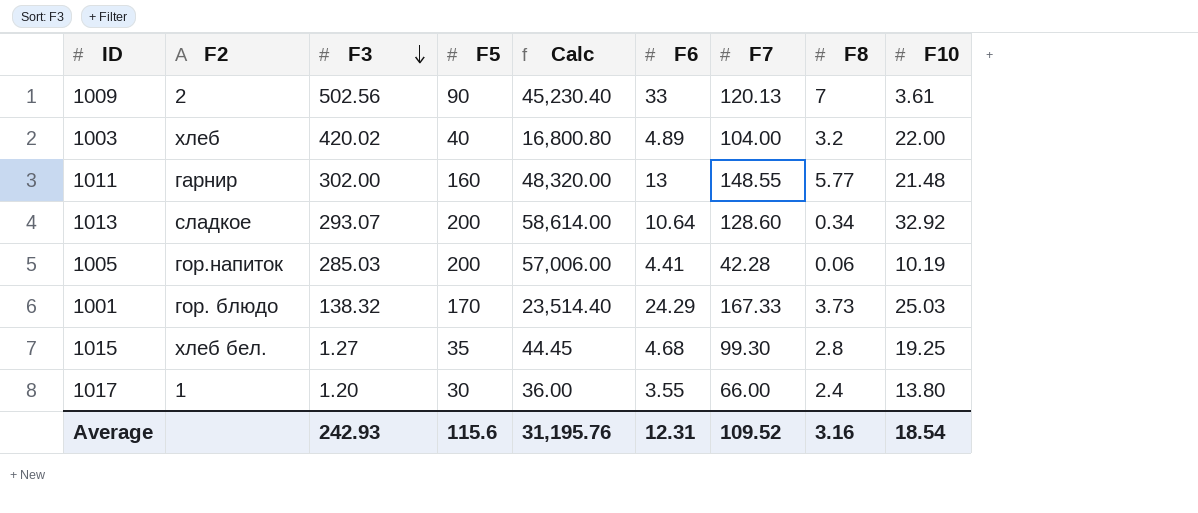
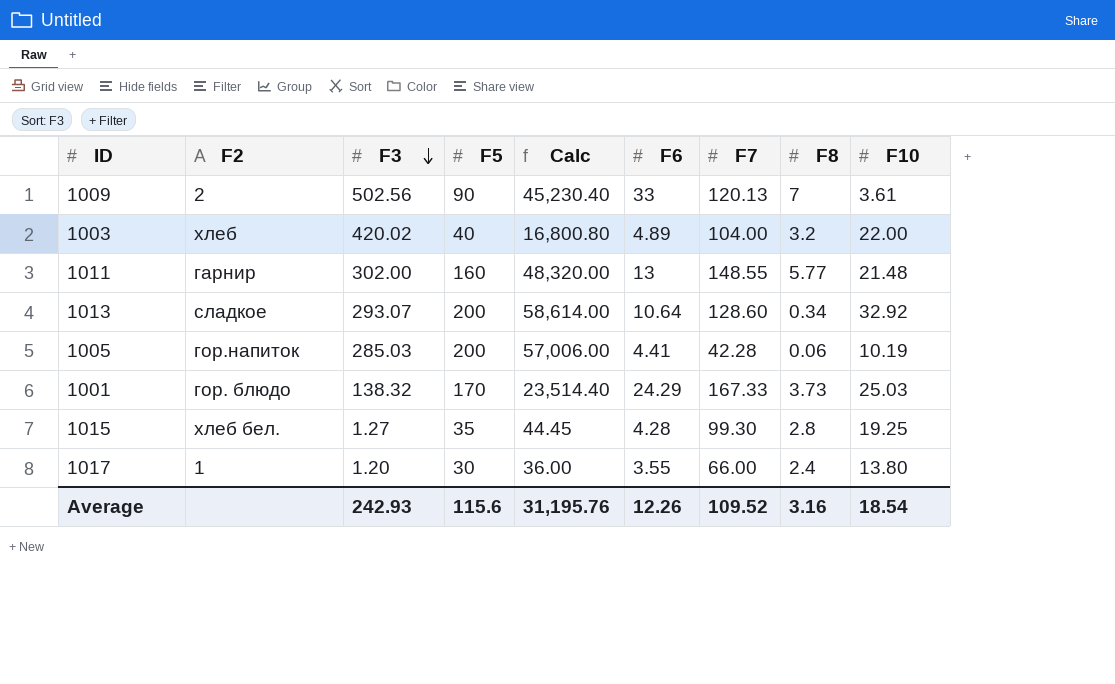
1015 | F6: 4.68 -> 4.28
Average | F6: 12.31 -> 12.26

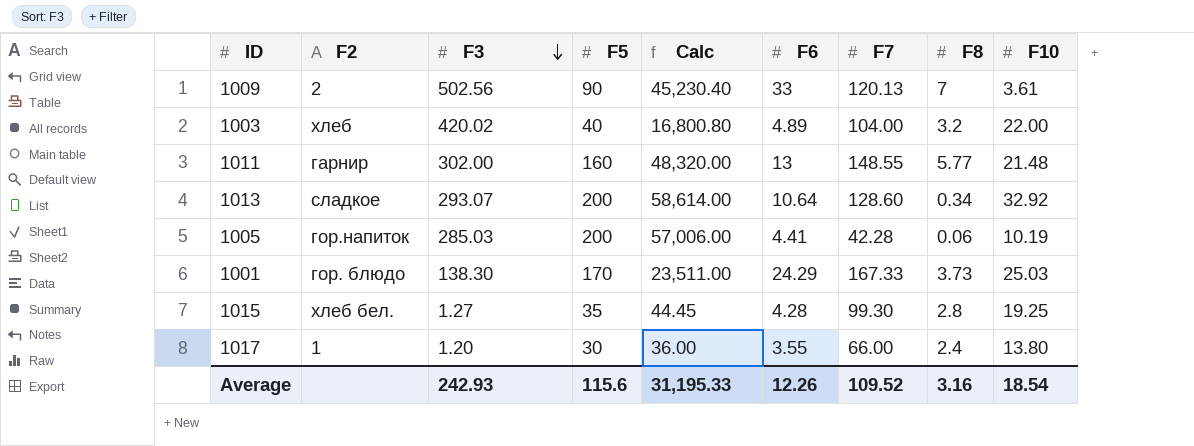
1001 | F3: 138.32 -> 138.30
1001 | Calc: 23,514.40 -> 23,511.00
Average | Calc: 31,195.76 -> 31,195.33

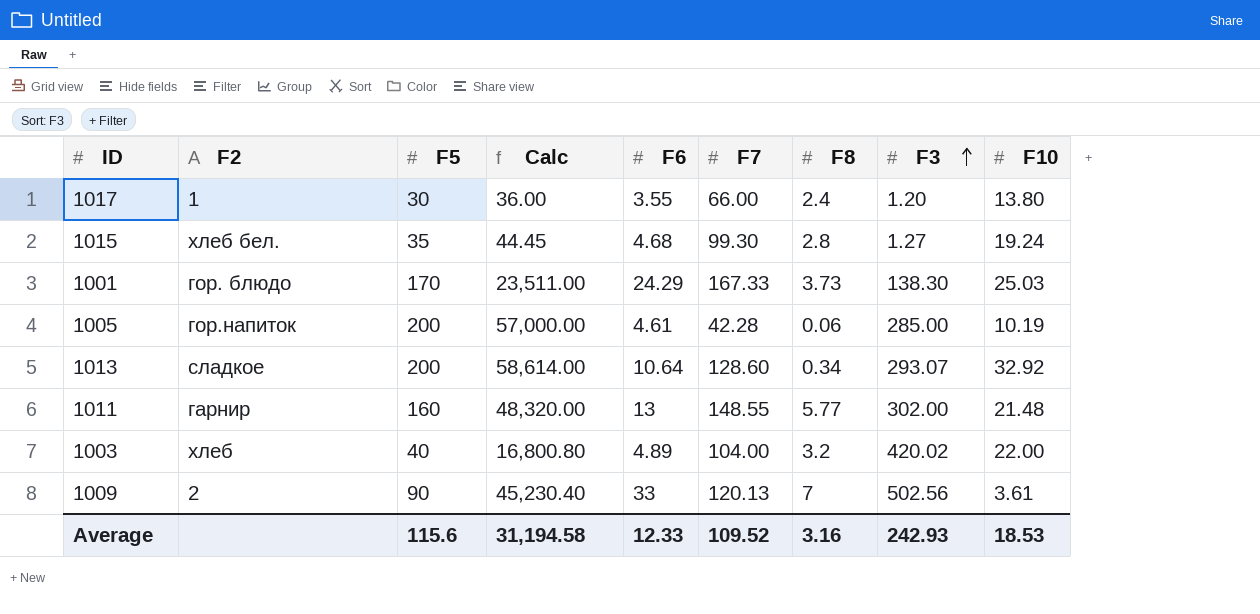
row order: F3 descending -> F3 ascending
column F3 | position: 3 -> 8
1015 | F6: 4.28 -> 4.68
1015 | F10: 19.25 -> 19.24
1005 | Calc: 57,006.00 -> 57,000.00
1005 | F6: 4.41 -> 4.61
1005 | F3: 285.03 -> 285.00
Average | Calc: 31,195.33 -> 31,194.58
Average | F6: 12.26 -> 12.33
Average | F10: 18.54 -> 18.53

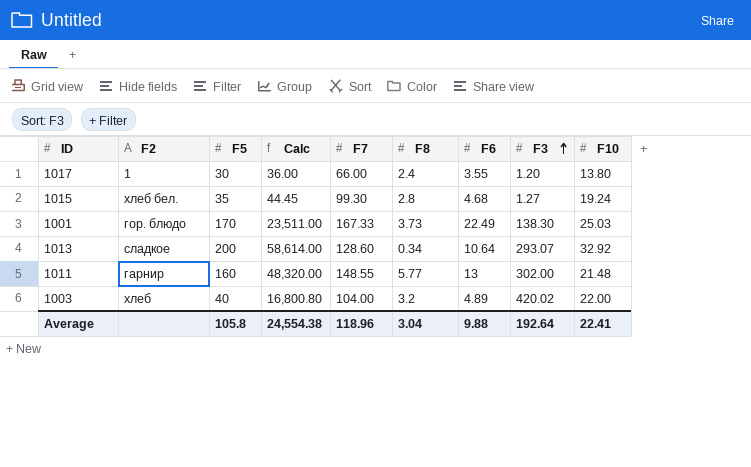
column F6 | position: 5 -> 7
row 1005: гор.напиток | 200 | 57,000.00 | 4.61 | 42.28 | 0.06 | 285.00 | 10.19 -> none
row 1009: 2 | 90 | 45,230.40 | 33 | 120.13 | 7 | 502.56 | 3.61 -> none
1001 | F6: 24.29 -> 22.49
Average | F5: 115.6 -> 105.8
Average | Calc: 31,194.58 -> 24,554.38
Average | F7: 109.52 -> 118.96
Average | F8: 3.16 -> 3.04
Average | F6: 12.33 -> 9.88
Average | F3: 242.93 -> 192.64
Average | F10: 18.53 -> 22.41

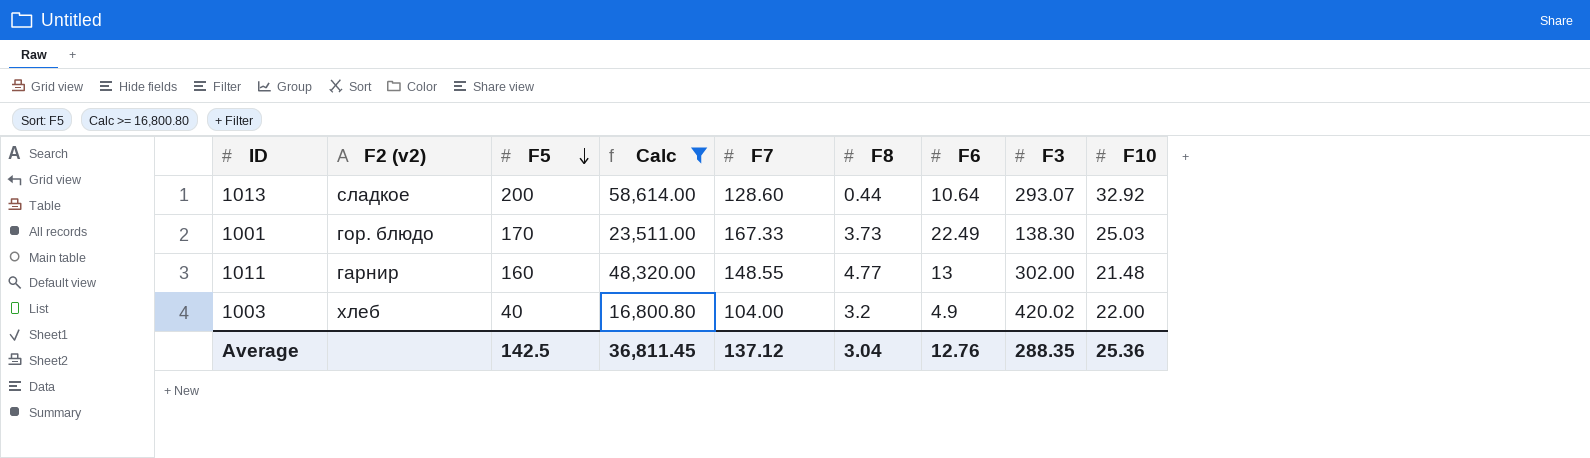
filter: none -> Calc >= 16,800.80
row order: F3 ascending -> F5 descending
column name: F2 -> F2 (v2)
1013 | F8: 0.34 -> 0.44
1011 | F8: 5.77 -> 4.77
1003 | F6: 4.89 -> 4.9
Average | F5: 105.8 -> 142.5
Average | Calc: 24,554.38 -> 36,811.45
Average | F7: 118.96 -> 137.12
Average | F6: 9.88 -> 12.76
Average | F3: 192.64 -> 288.35
Average | F10: 22.41 -> 25.36

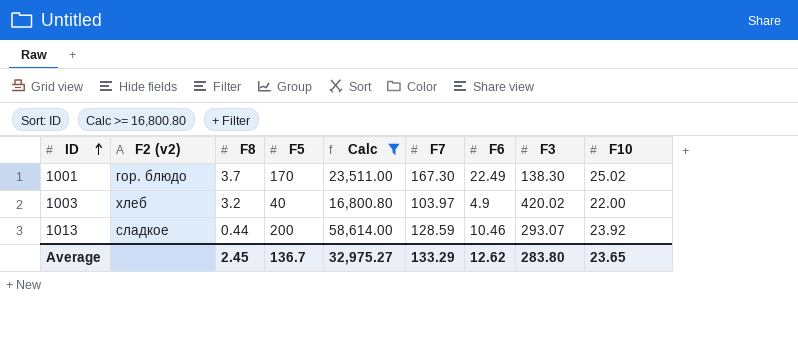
row order: F5 descending -> ID ascending
column F8 | position: 6 -> 3
row 1011: гарнир | 160 | 48,320.00 | 148.55 | 4.77 | 13 | 302.00 | 21.48 -> none
1001 | F8: 3.73 -> 3.7
1001 | F7: 167.33 -> 167.30
1001 | F10: 25.03 -> 25.02
1003 | F7: 104.00 -> 103.97
1013 | F7: 128.60 -> 128.59
1013 | F6: 10.64 -> 10.46
1013 | F10: 32.92 -> 23.92
Average | F8: 3.04 -> 2.45
Average | F5: 142.5 -> 136.7
Average | Calc: 36,811.45 -> 32,975.27
Average | F7: 137.12 -> 133.29
Average | F6: 12.76 -> 12.62
Average | F3: 288.35 -> 283.80
Average | F10: 25.36 -> 23.65

